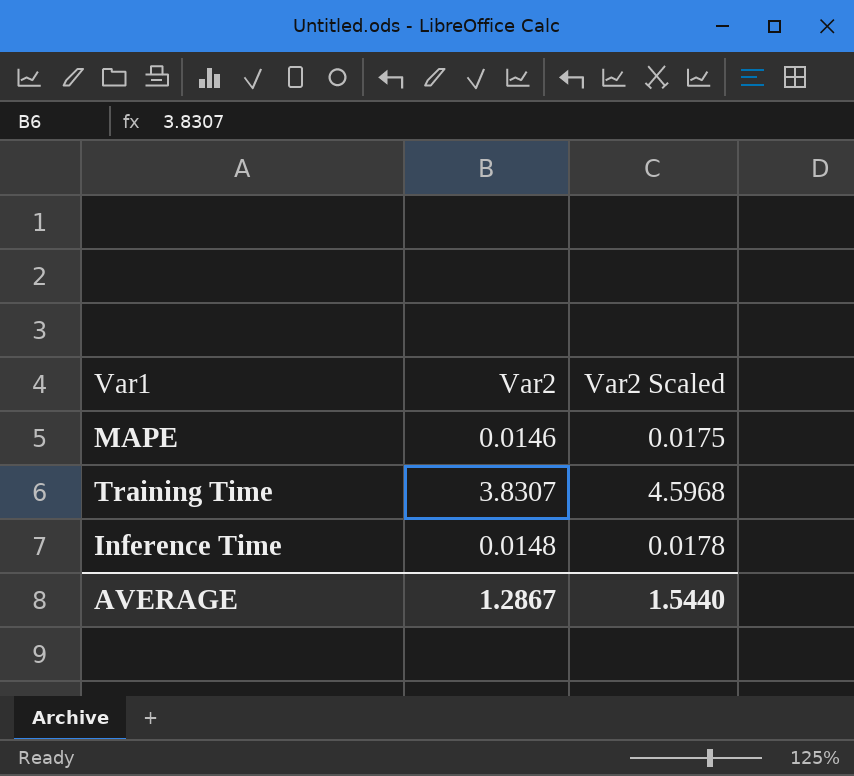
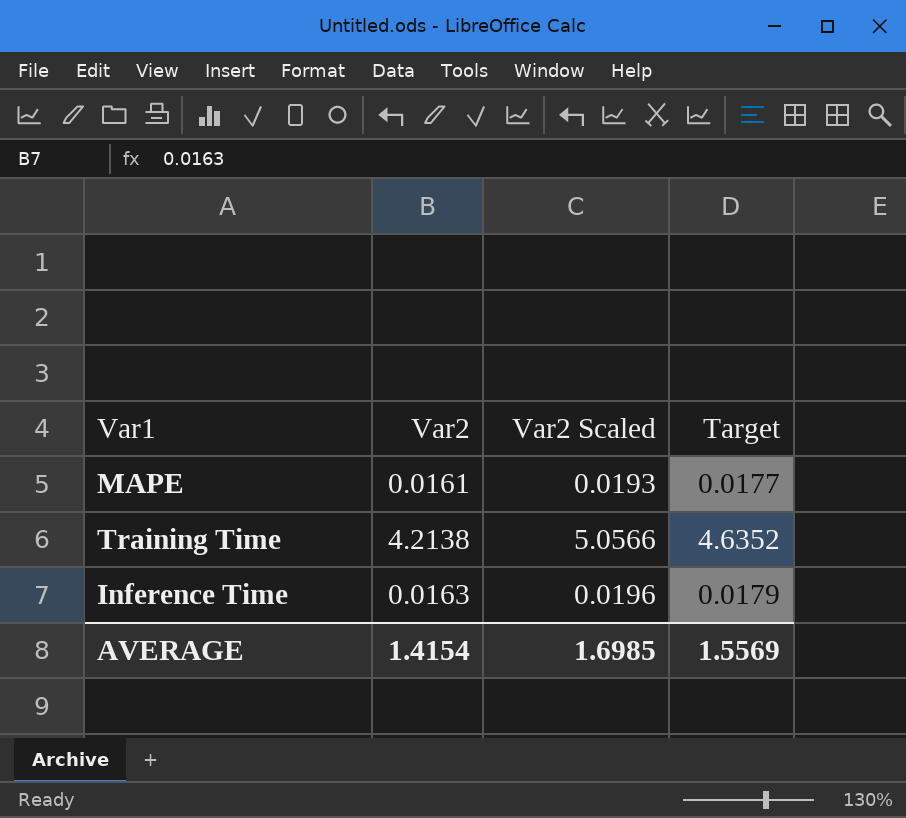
column Target | formula: none -> [Var2] * 1.1
MAPE | Var2: 0.0146 -> 0.0161
MAPE | Var2 Scaled: 0.0175 -> 0.0193
Training Time | Var2: 3.8307 -> 4.2138
Training Time | Var2 Scaled: 4.5968 -> 5.0566
Inference Time | Var2: 0.0148 -> 0.0163
Inference Time | Var2 Scaled: 0.0178 -> 0.0196
AVERAGE | Var2: 1.2867 -> 1.4154
AVERAGE | Var2 Scaled: 1.5440 -> 1.6985

